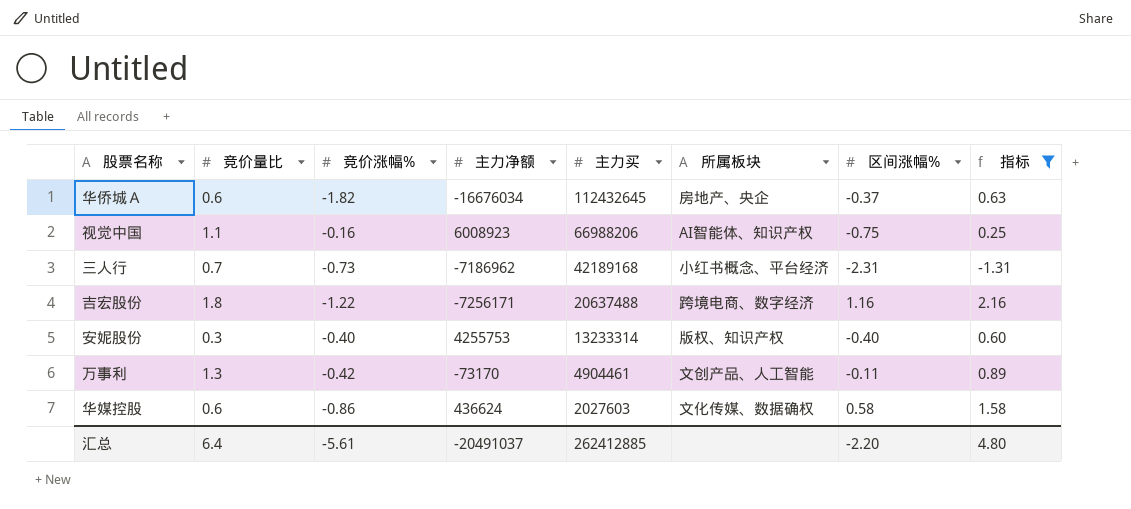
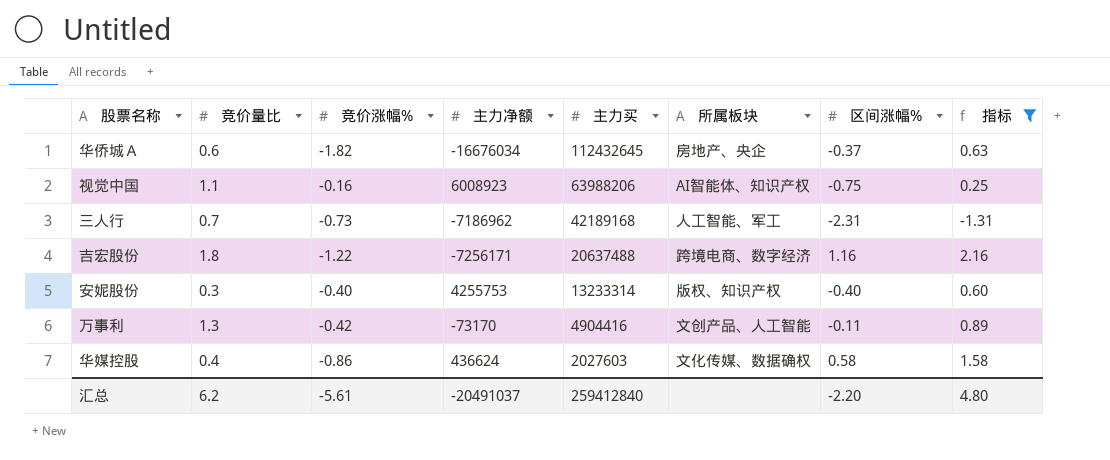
视觉中国 | 主力买: 66988206 -> 63988206
三人行 | 所属板块: 小红书概念、平台经济 -> 人工智能、军工
万事利 | 主力买: 4904461 -> 4904416
华媒控股 | 竞价量比: 0.6 -> 0.4
汇总 | 竞价量比: 6.4 -> 6.2
汇总 | 主力买: 262412885 -> 259412840

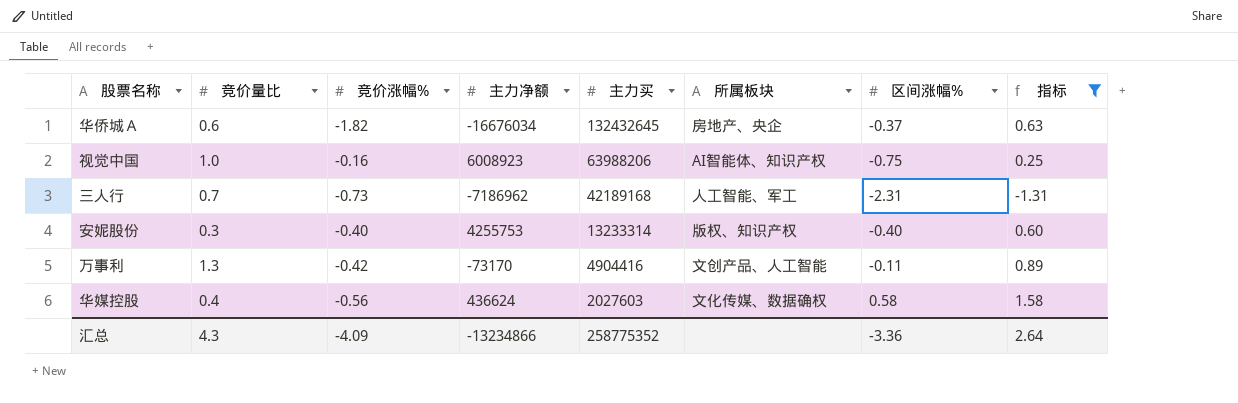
row 吉宏股份: 1.8 | -1.22 | -7256171 | 20637488 | 跨境电商、数字经济 | 1.16 | 2.16 -> none
华侨城Ａ | 主力买: 112432645 -> 132432645
视觉中国 | 竞价量比: 1.1 -> 1.0
华媒控股 | 竞价涨幅%: -0.86 -> -0.56
汇总 | 竞价量比: 6.2 -> 4.3
汇总 | 竞价涨幅%: -5.61 -> -4.09
汇总 | 主力净额: -20491037 -> -13234866
汇总 | 主力买: 259412840 -> 258775352
汇总 | 区间涨幅%: -2.20 -> -3.36
汇总 | 指标: 4.80 -> 2.64

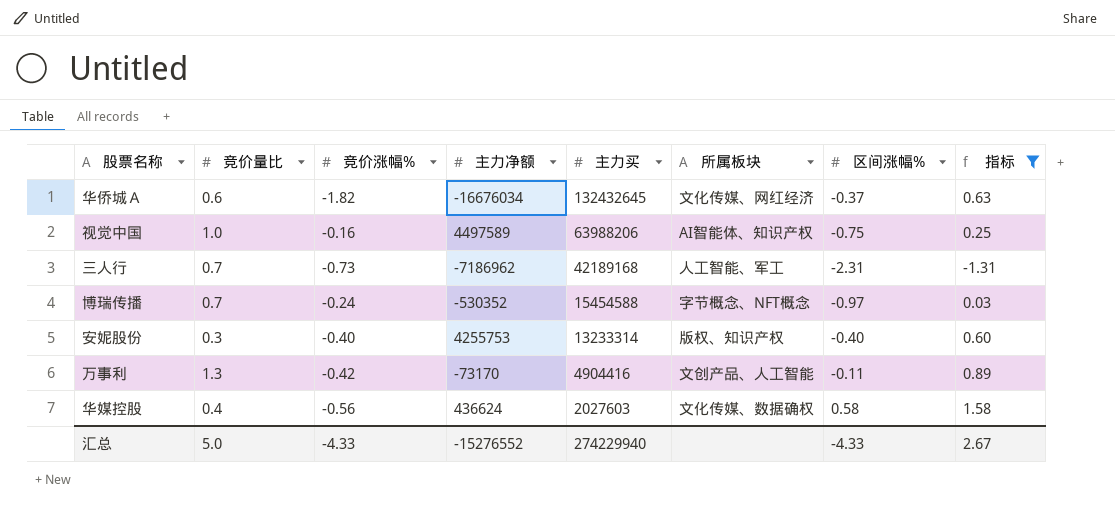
华侨城Ａ | 所属板块: 房地产、央企 -> 文化传媒、网红经济
视觉中国 | 主力净额: 6008923 -> 4497589
row 博瑞传播: none -> 0.7 | -0.24 | -530352 | 15454588 | 字节概念、NFT概念 | -0.97 | 0.03
汇总 | 竞价量比: 4.3 -> 5.0
汇总 | 竞价涨幅%: -4.09 -> -4.33
汇总 | 主力净额: -13234866 -> -15276552
汇总 | 主力买: 258775352 -> 274229940
汇总 | 区间涨幅%: -3.36 -> -4.33
汇总 | 指标: 2.64 -> 2.67

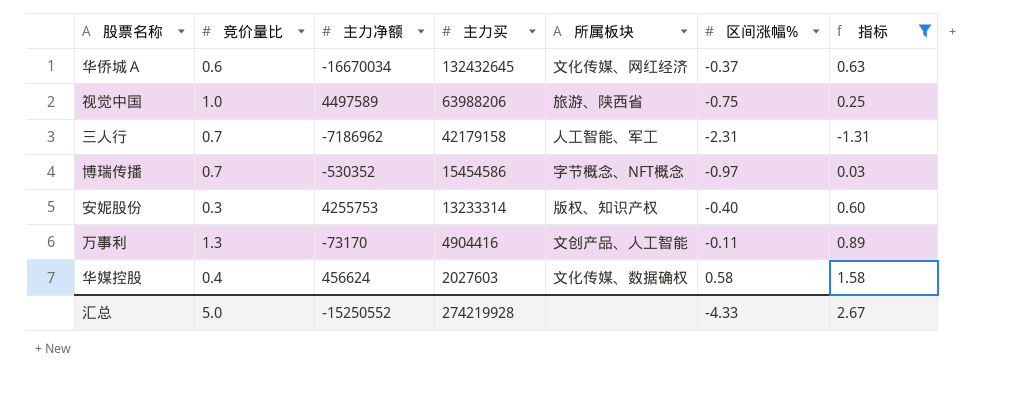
column 竞价涨幅% | position: 3 -> none
华侨城Ａ | 主力净额: -16676034 -> -16670034
视觉中国 | 所属板块: AI智能体、知识产权 -> 旅游、陕西省
三人行 | 主力买: 42189168 -> 42179158
博瑞传播 | 主力买: 15454588 -> 15454586
华媒控股 | 主力净额: 436624 -> 456624
汇总 | 主力净额: -15276552 -> -15250552
汇总 | 主力买: 274229940 -> 274219928

